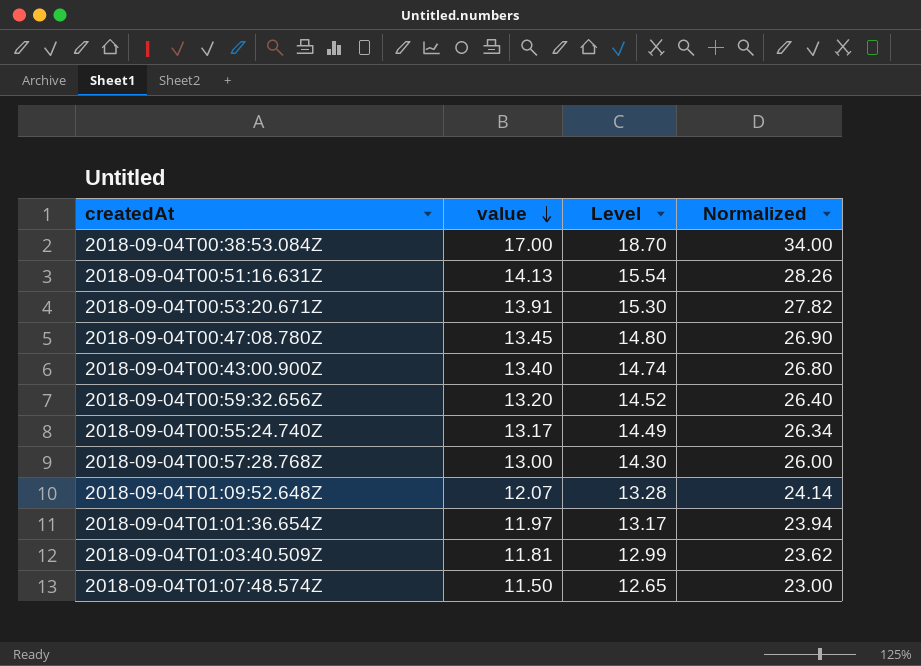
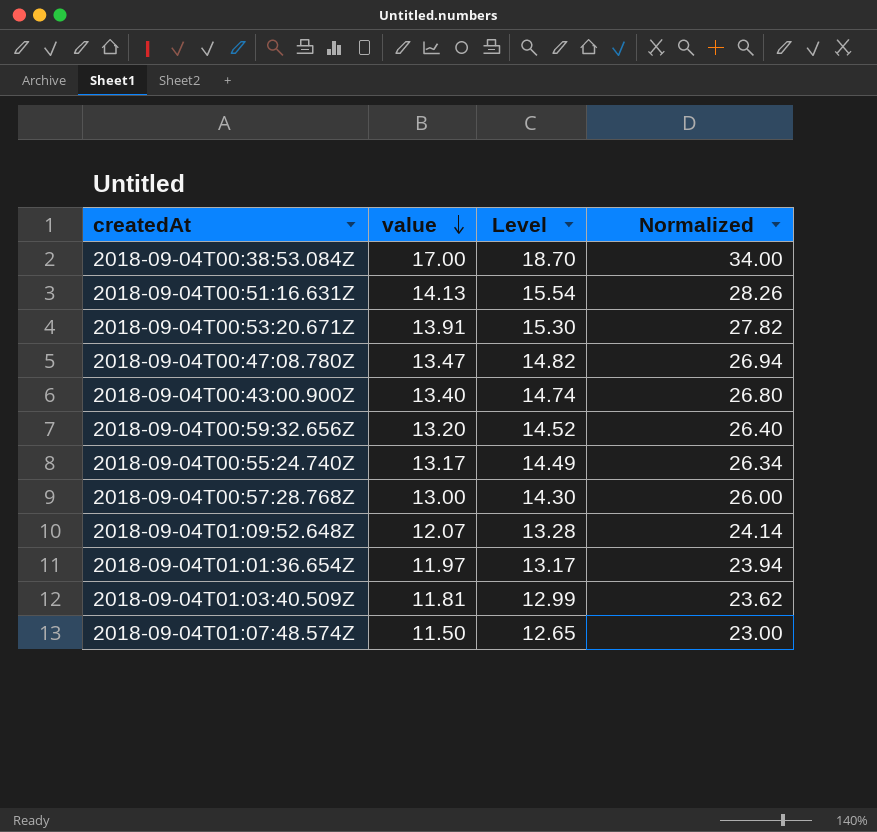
2018-09-04T00:47:08.780Z | value: 13.45 -> 13.47
2018-09-04T00:47:08.780Z | Level: 14.80 -> 14.82
2018-09-04T00:47:08.780Z | Normalized: 26.90 -> 26.94

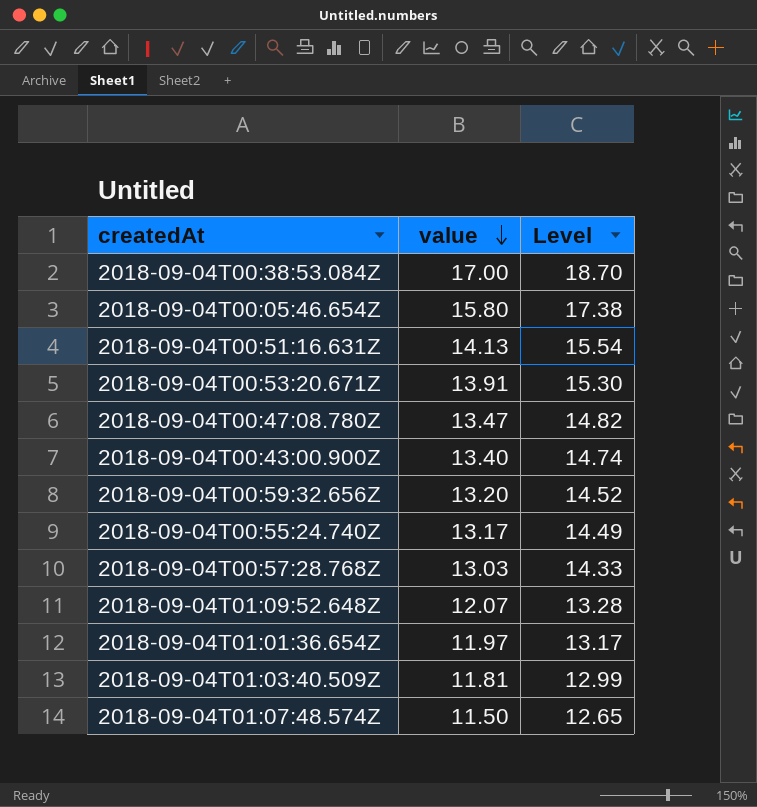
column Normalized | formula: [value] * 2 -> none
row 2018-09-04T00:05:46.654Z: none -> 15.80 | 17.38
2018-09-04T00:57:28.768Z | value: 13.00 -> 13.03
2018-09-04T00:57:28.768Z | Level: 14.30 -> 14.33

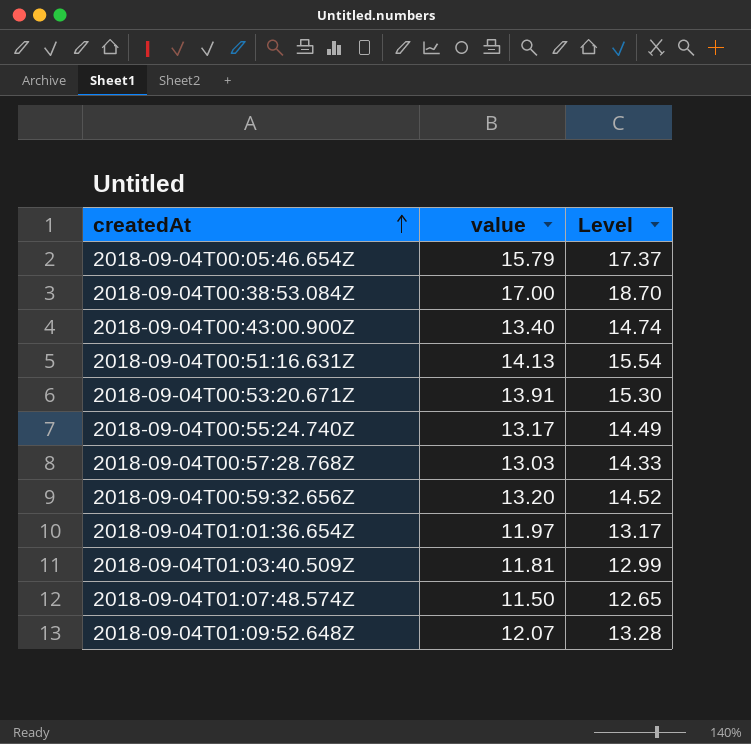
row order: value descending -> createdAt ascending
row 2018-09-04T00:47:08.780Z: 13.47 | 14.82 -> none
2018-09-04T00:05:46.654Z | value: 15.80 -> 15.79
2018-09-04T00:05:46.654Z | Level: 17.38 -> 17.37

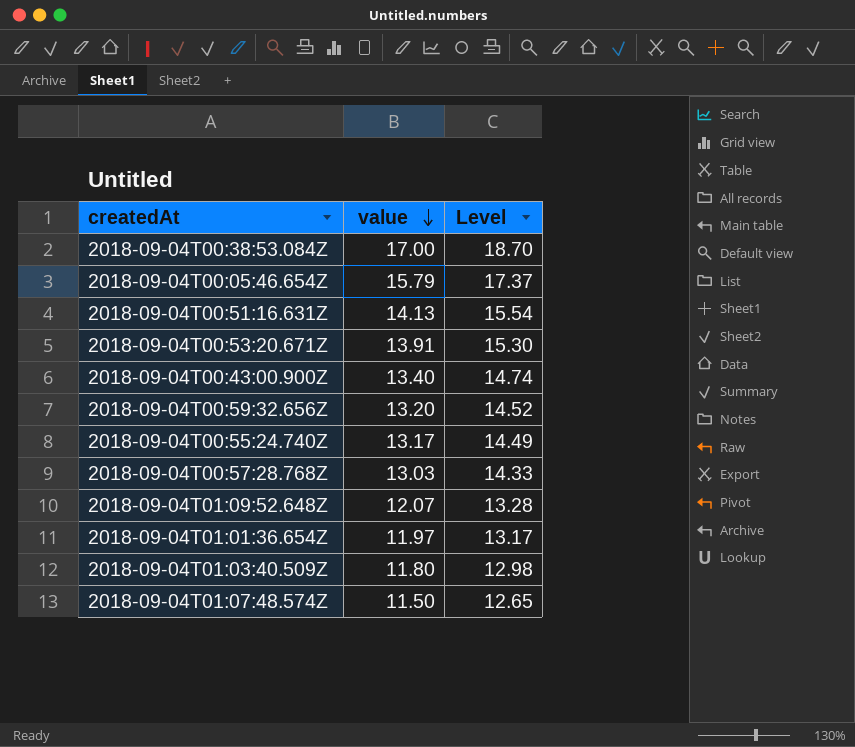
row order: createdAt ascending -> value descending
2018-09-04T01:03:40.509Z | value: 11.81 -> 11.80
2018-09-04T01:03:40.509Z | Level: 12.99 -> 12.98

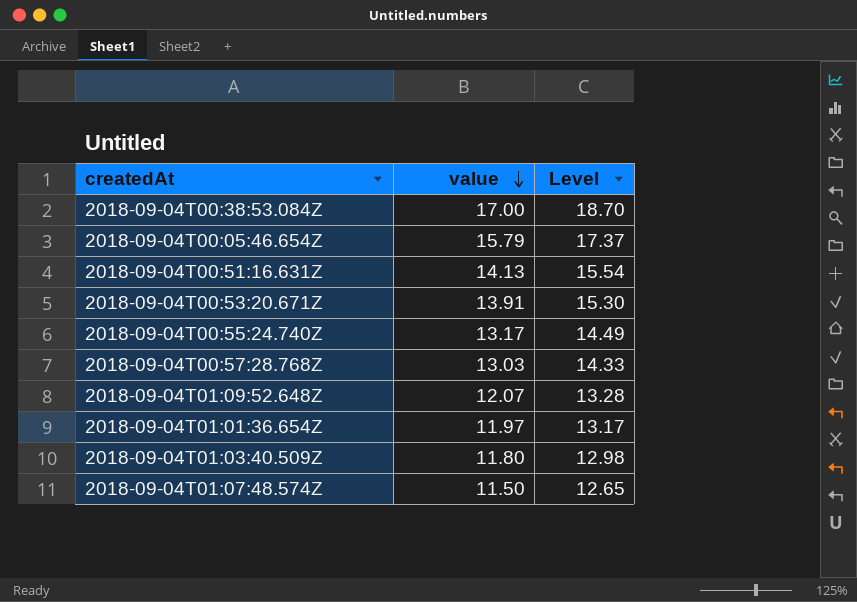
row 2018-09-04T00:43:00.900Z: 13.40 | 14.74 -> none
row 2018-09-04T00:59:32.656Z: 13.20 | 14.52 -> none

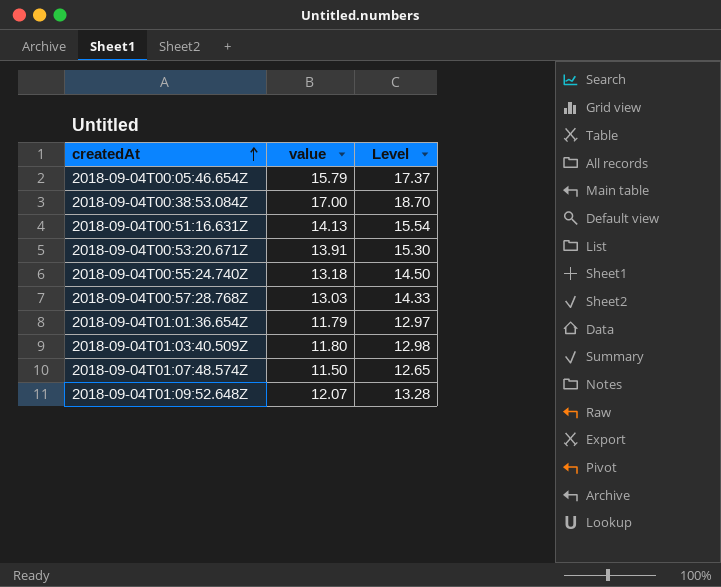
row order: value descending -> createdAt ascending
2018-09-04T00:55:24.740Z | value: 13.17 -> 13.18
2018-09-04T00:55:24.740Z | Level: 14.49 -> 14.50
2018-09-04T01:01:36.654Z | value: 11.97 -> 11.79
2018-09-04T01:01:36.654Z | Level: 13.17 -> 12.97

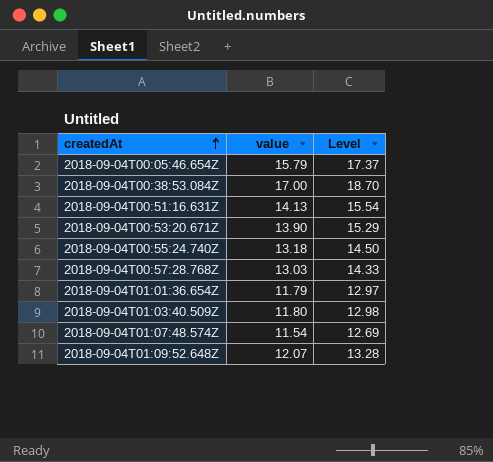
2018-09-04T00:53:20.671Z | value: 13.91 -> 13.90
2018-09-04T00:53:20.671Z | Level: 15.30 -> 15.29
2018-09-04T01:07:48.574Z | value: 11.50 -> 11.54
2018-09-04T01:07:48.574Z | Level: 12.65 -> 12.69

